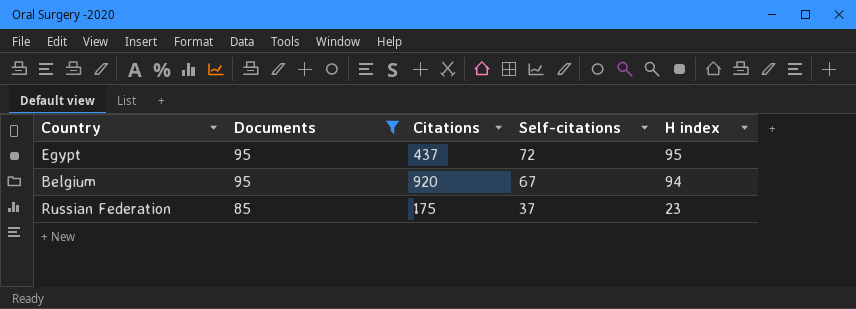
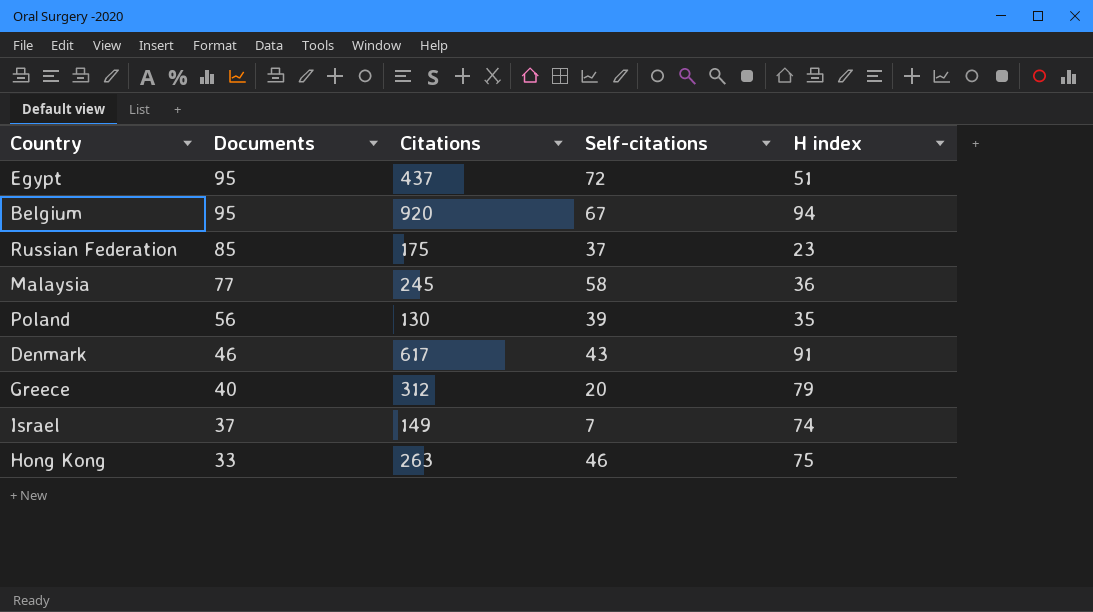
filter: Documents >= 85 -> none
Egypt | H index: 95 -> 51

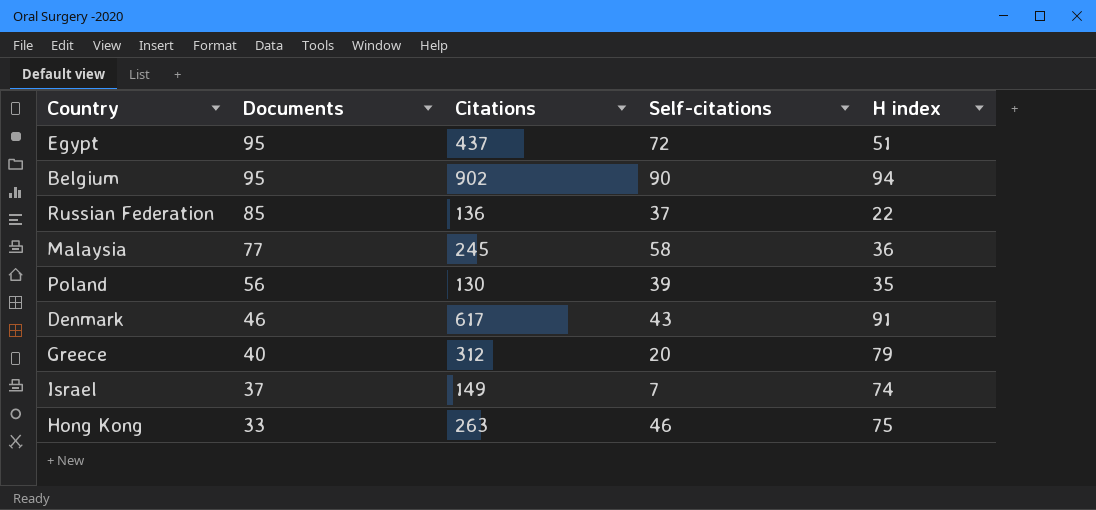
Belgium | Citations: 920 -> 902
Belgium | Self-citations: 67 -> 90
Russian Federation | Citations: 175 -> 136
Russian Federation | H index: 23 -> 22

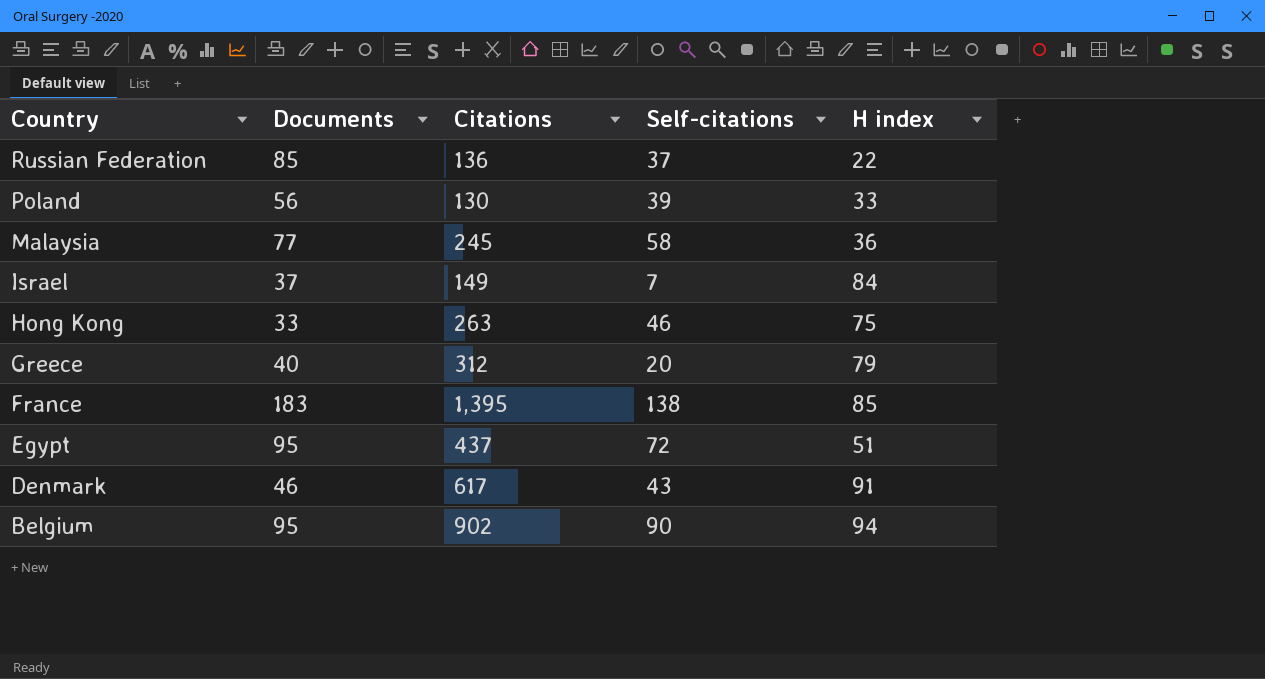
row order: Documents descending -> Country descending
Poland | H index: 35 -> 33
Israel | H index: 74 -> 84
row France: none -> 183 | 1,395 | 138 | 85

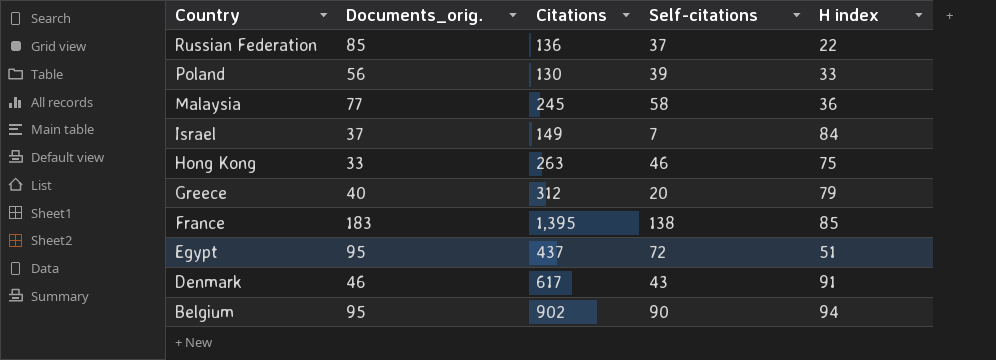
column name: Documents -> Documents_orig.

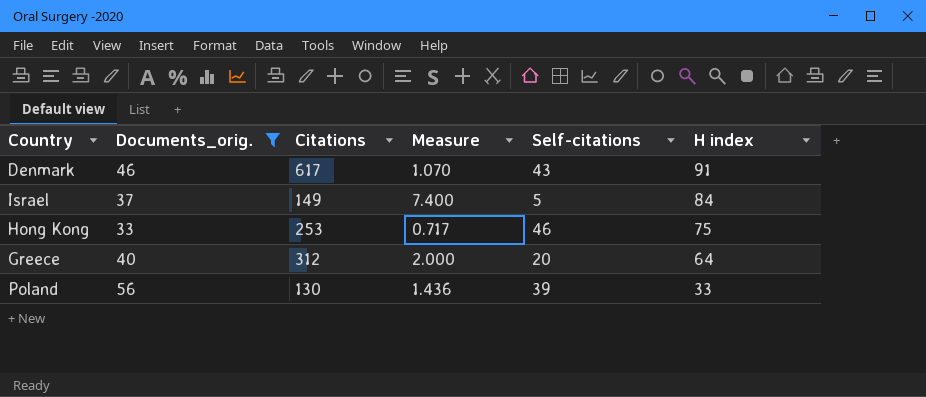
filter: none -> Documents_orig. <= 56
row order: Country descending -> H index descending
column Measure | formula: none -> [Documents_orig.] / [Self-citations]
Israel | Self-citations: 7 -> 5
Hong Kong | Citations: 263 -> 253
Greece | H index: 79 -> 64

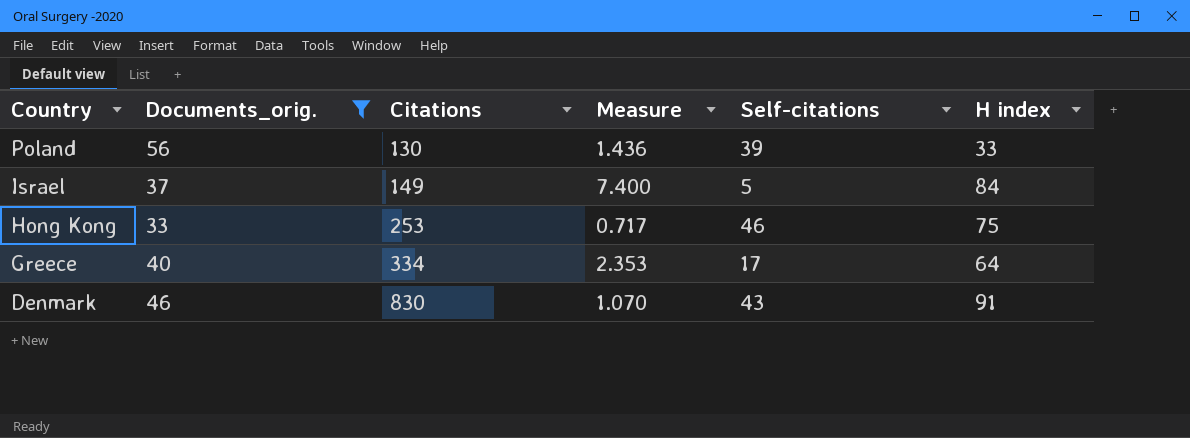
row order: H index descending -> Country descending
Greece | Citations: 312 -> 334
Greece | Measure: 2.000 -> 2.353
Greece | Self-citations: 20 -> 17
Denmark | Citations: 617 -> 830

